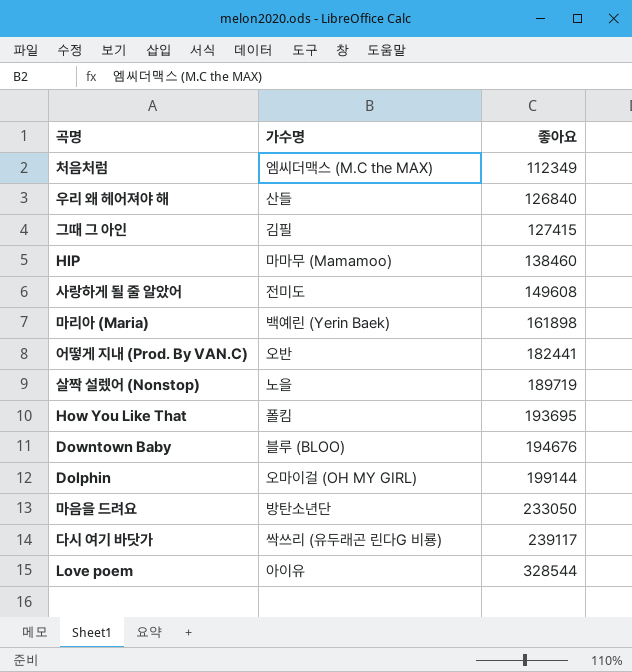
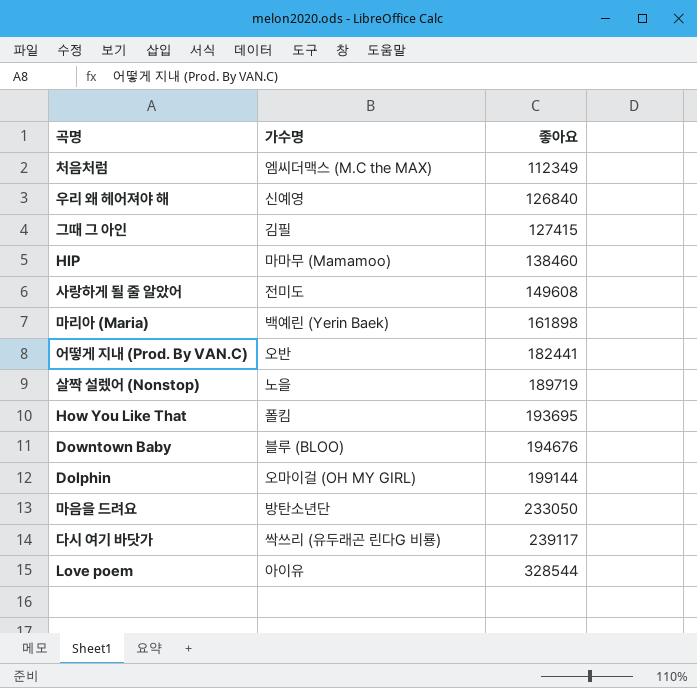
우리 왜 헤어져야 해 | 가수명: 산들 -> 신예영

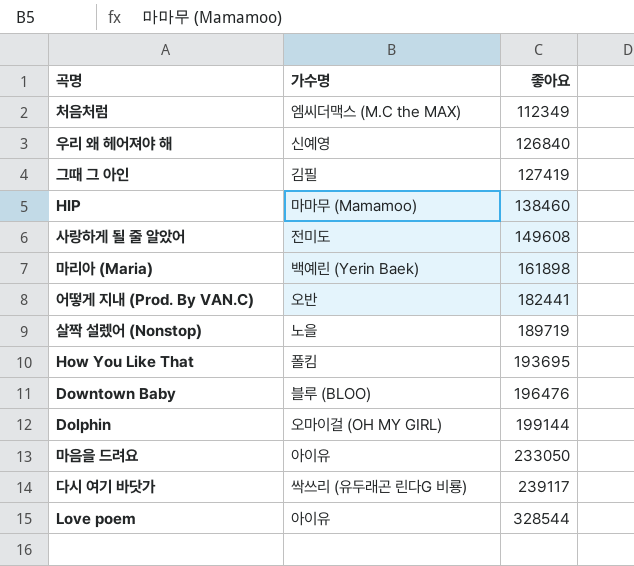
그때 그 아인 | 좋아요: 127415 -> 127419
Downtown Baby | 좋아요: 194676 -> 196476
마음을 드려요 | 가수명: 방탄소년단 -> 아이유

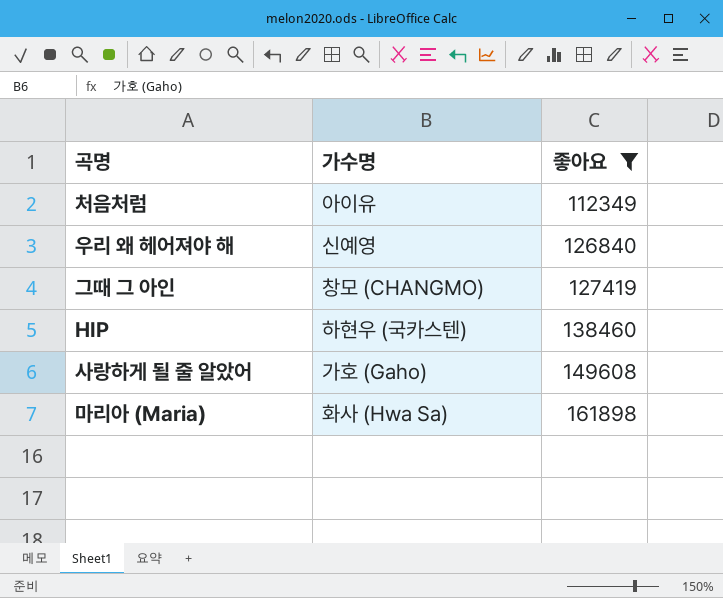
filter: none -> 좋아요 <= 161898
처음처럼 | 가수명: 엠씨더맥스 (M.C the MAX) -> 아이유
그때 그 아인 | 가수명: 김필 -> 창모 (CHANGMO)
HIP | 가수명: 마마무 (Mamamoo) -> 하현우 (국카스텐)
사랑하게 될 줄 알았어 | 가수명: 전미도 -> 가호 (Gaho)
마리아 (Maria) | 가수명: 백예린 (Yerin Baek) -> 화사 (Hwa Sa)

